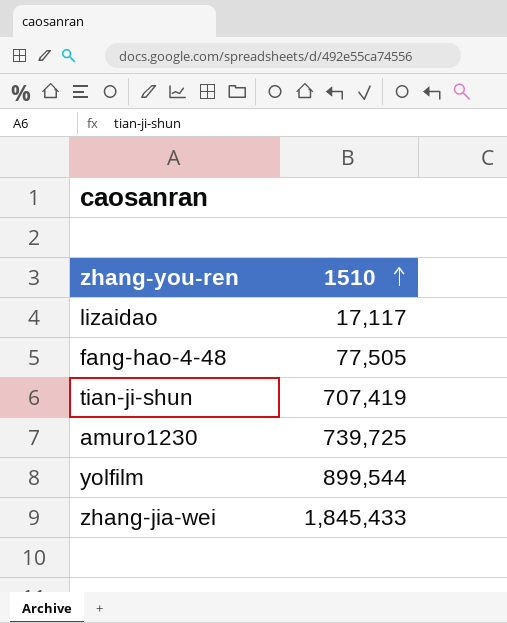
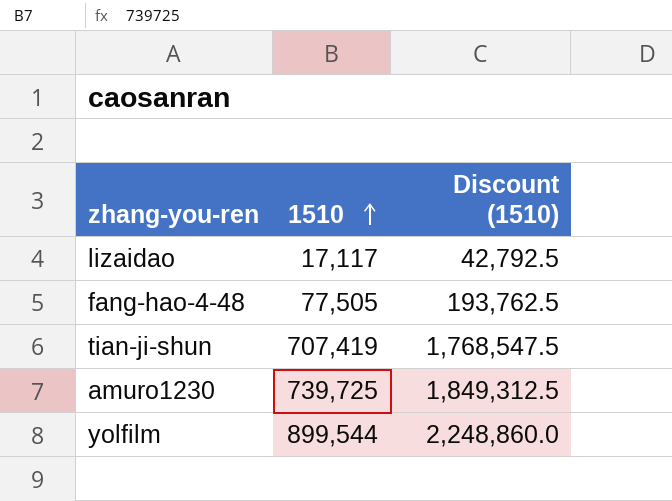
column Discount (1510) | formula: none -> [1510] * 2.5
row zhang-jia-wei: 1,845,433 -> none

